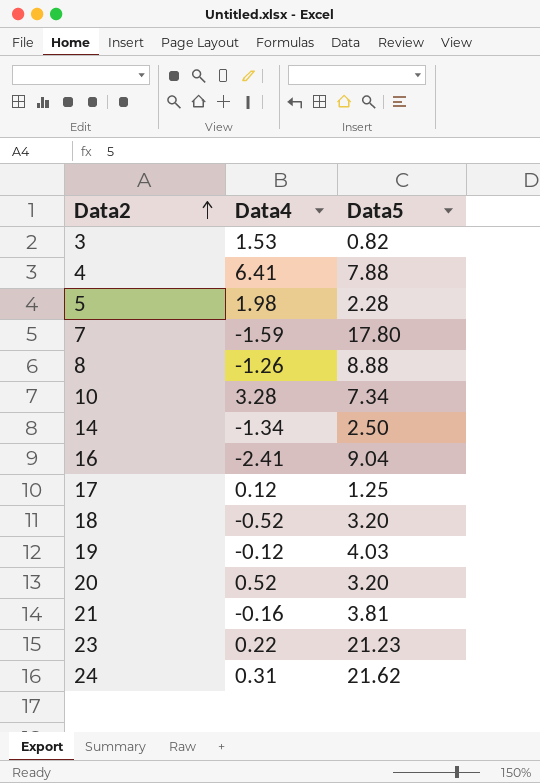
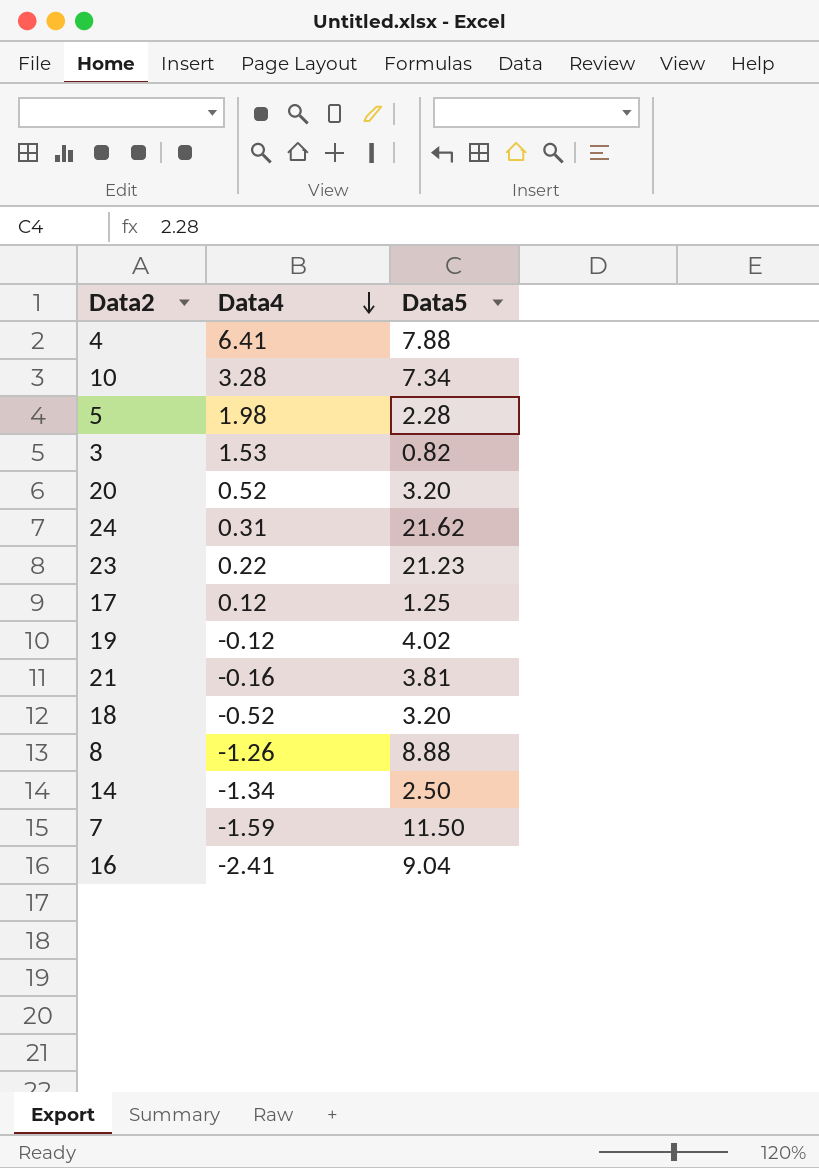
row order: Data2 ascending -> Data4 descending
19 | Data5: 4.03 -> 4.02
7 | Data5: 17.80 -> 11.50

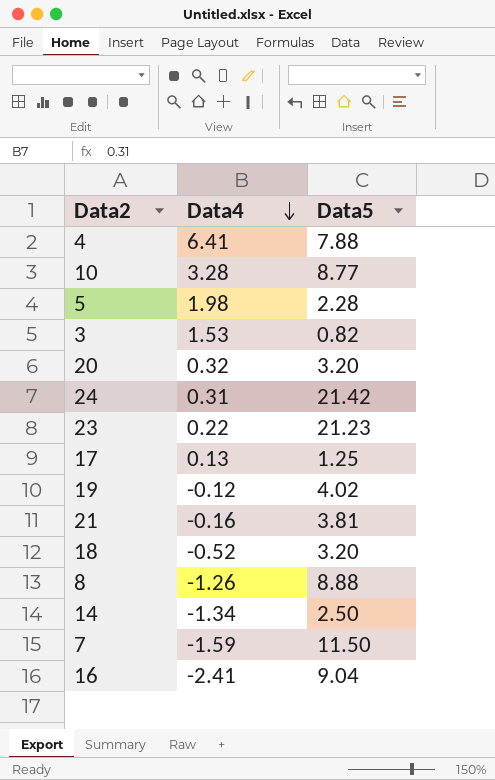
10 | Data5: 7.34 -> 8.77
20 | Data4: 0.52 -> 0.32
24 | Data5: 21.62 -> 21.42
17 | Data4: 0.12 -> 0.13

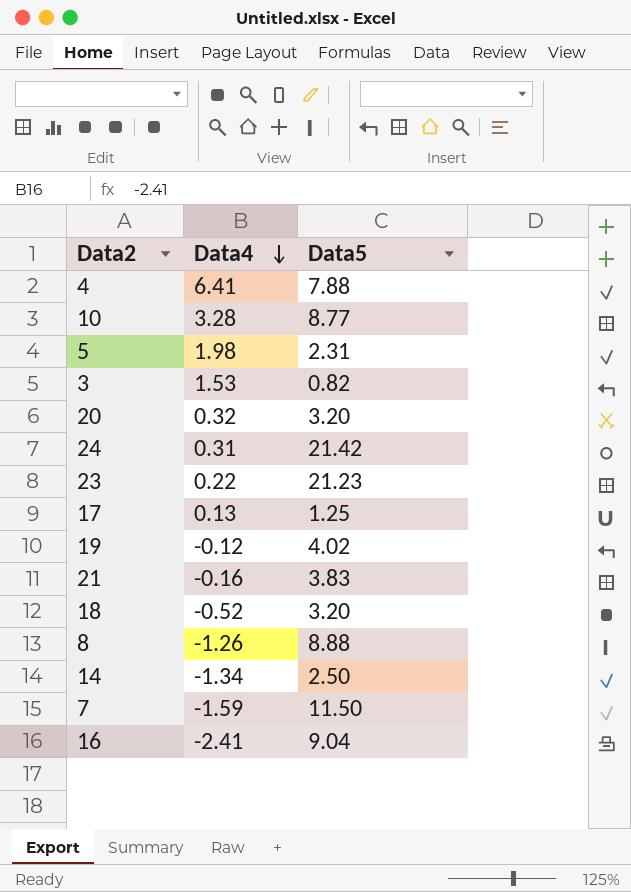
5 | Data5: 2.28 -> 2.31
21 | Data5: 3.81 -> 3.83

